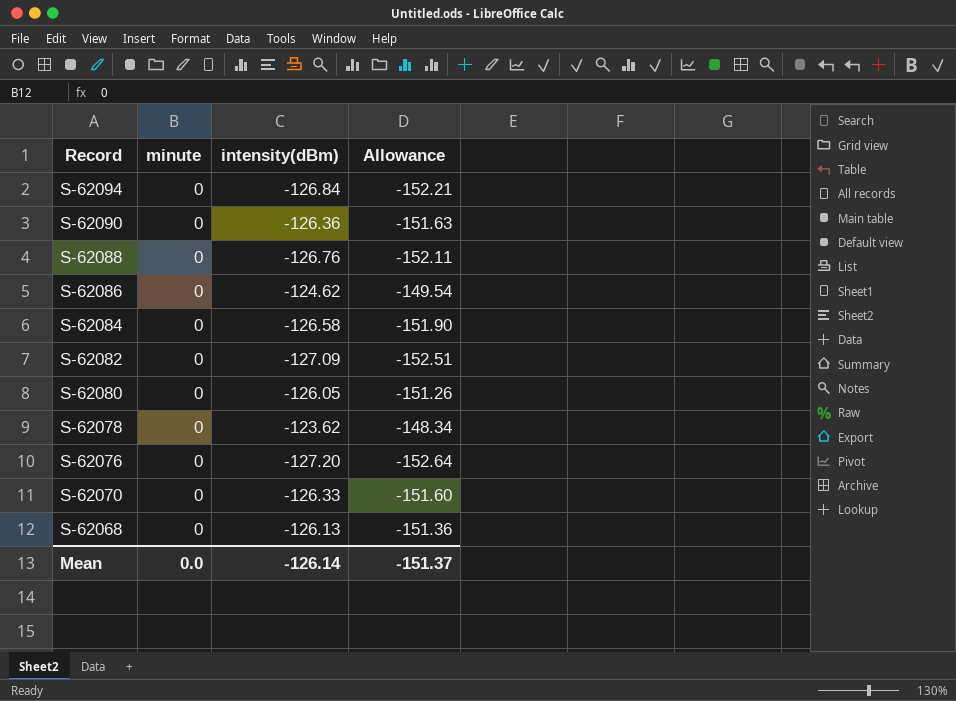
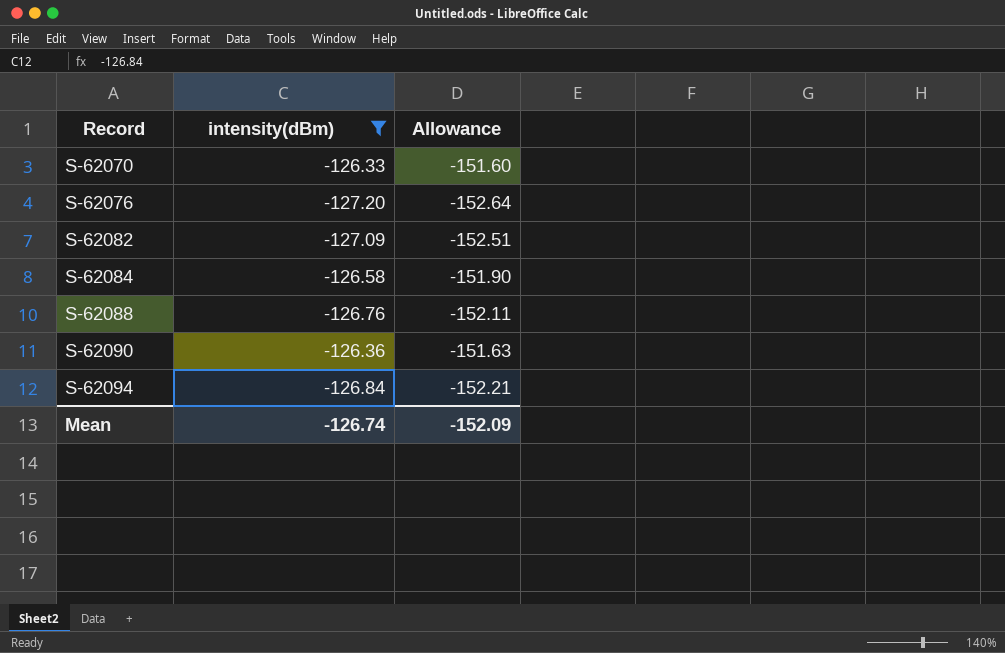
filter: none -> intensity(dBm) <= -126.33
row order: Record descending -> Record ascending
column minute | position: 2 -> none
Mean | intensity(dBm): -126.14 -> -126.74
Mean | Allowance: -151.37 -> -152.09

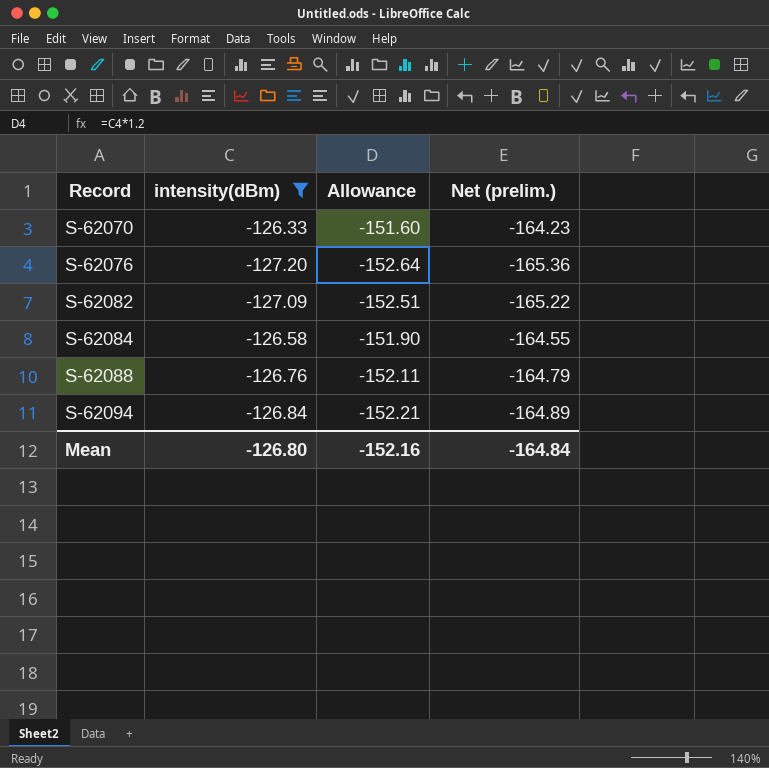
column Net (prelim.) | formula: none -> [intensity(dBm)] * 1.3
row S-62090: -126.36 | -151.63 -> none
Mean | intensity(dBm): -126.74 -> -126.80
Mean | Allowance: -152.09 -> -152.16

